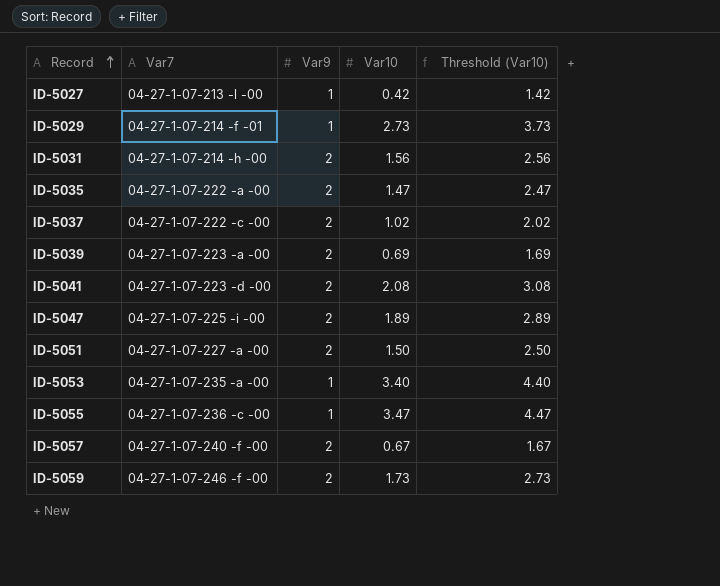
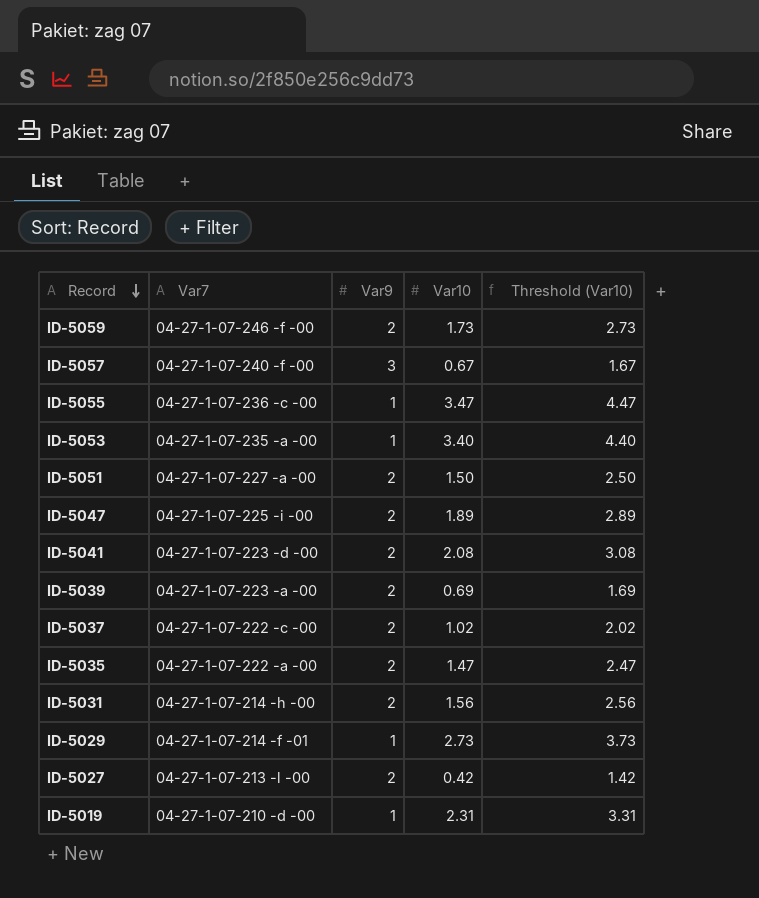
row order: Record ascending -> Record descending
ID-5057 | Var9: 2 -> 3
ID-5027 | Var9: 1 -> 2
row ID-5019: none -> 04-27-1-07-210 -d -00 | 1 | 2.31 | 3.31

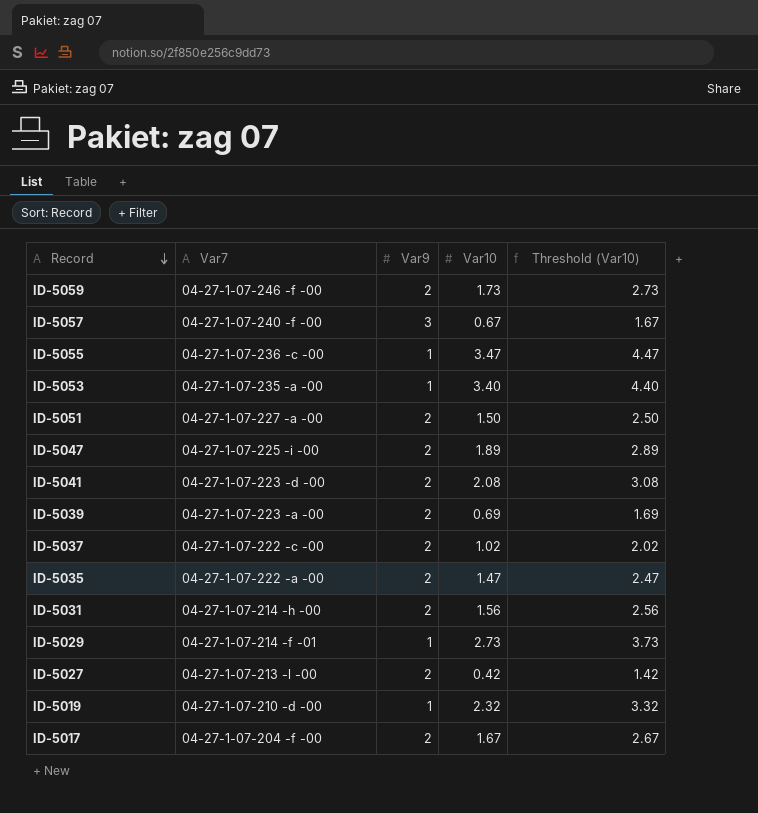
ID-5019 | Var10: 2.31 -> 2.32
ID-5019 | Threshold (Var10): 3.31 -> 3.32
row ID-5017: none -> 04-27-1-07-204 -f -00 | 2 | 1.67 | 2.67

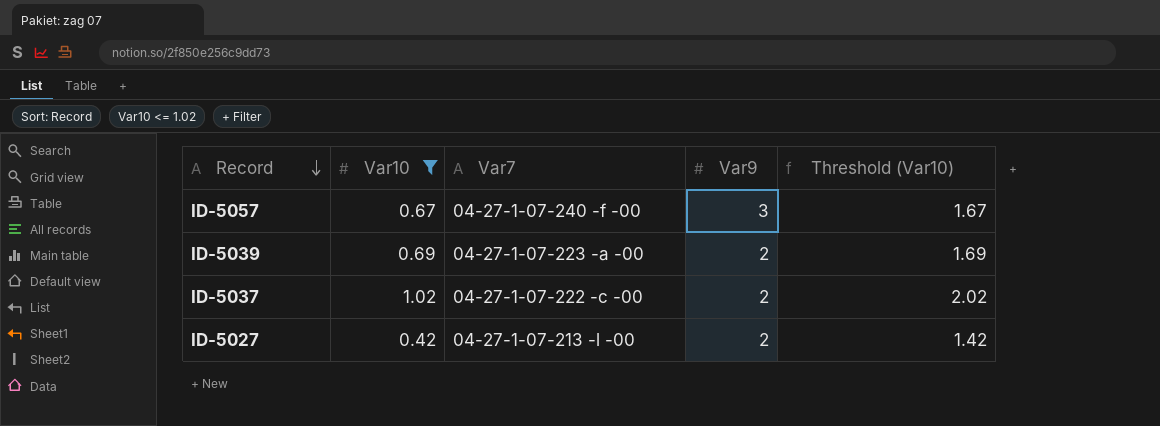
filter: none -> Var10 <= 1.02
column Var10 | position: 4 -> 2

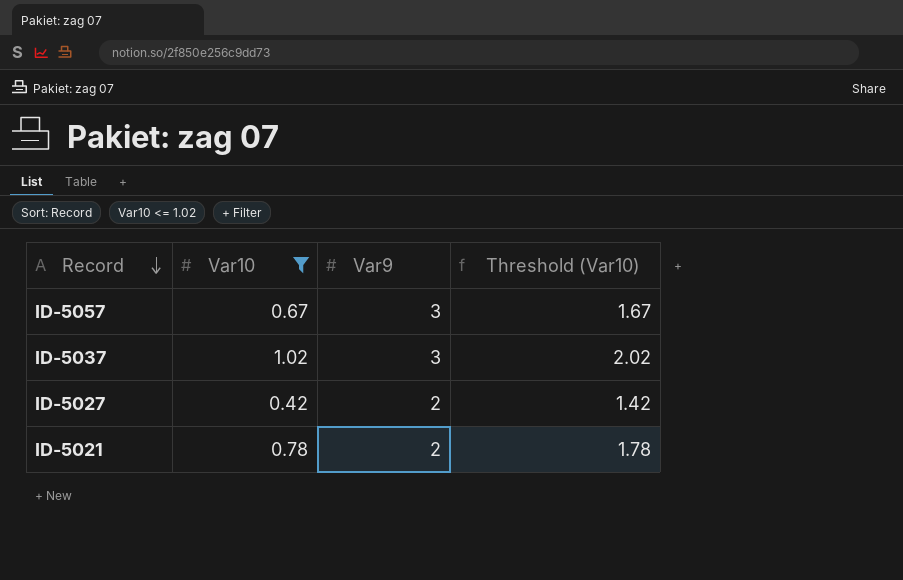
column Var7 | position: 3 -> none
row ID-5039: 0.69 | 04-27-1-07-223 -a -00 | 2 | 1.69 -> none
ID-5037 | Var9: 2 -> 3
row ID-5021: none -> 0.78 | 2 | 1.78

